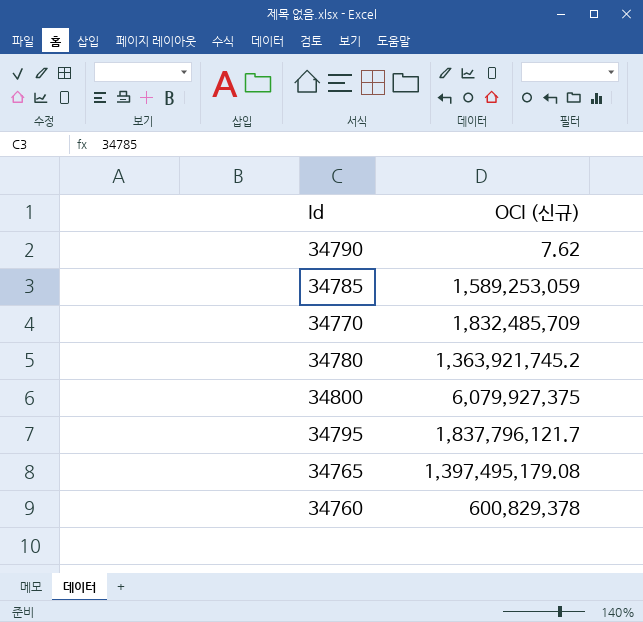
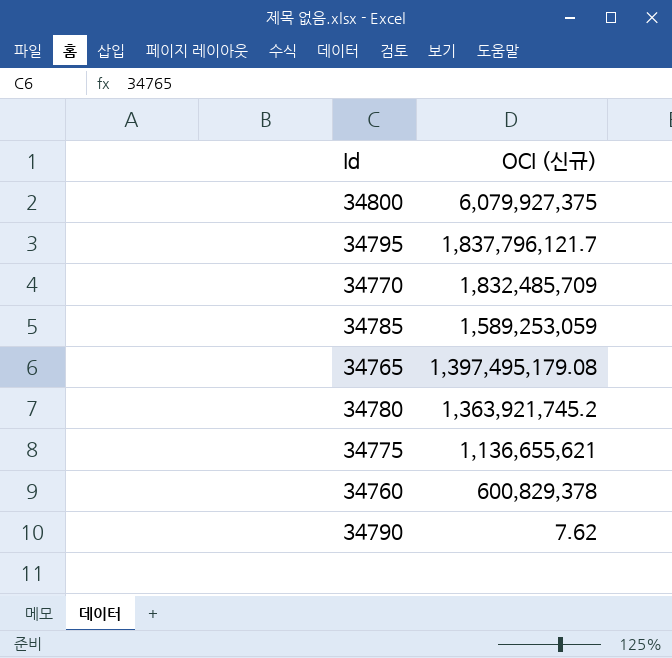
row order: none -> OCI (신규) descending
row 34775: none -> 1,136,655,621

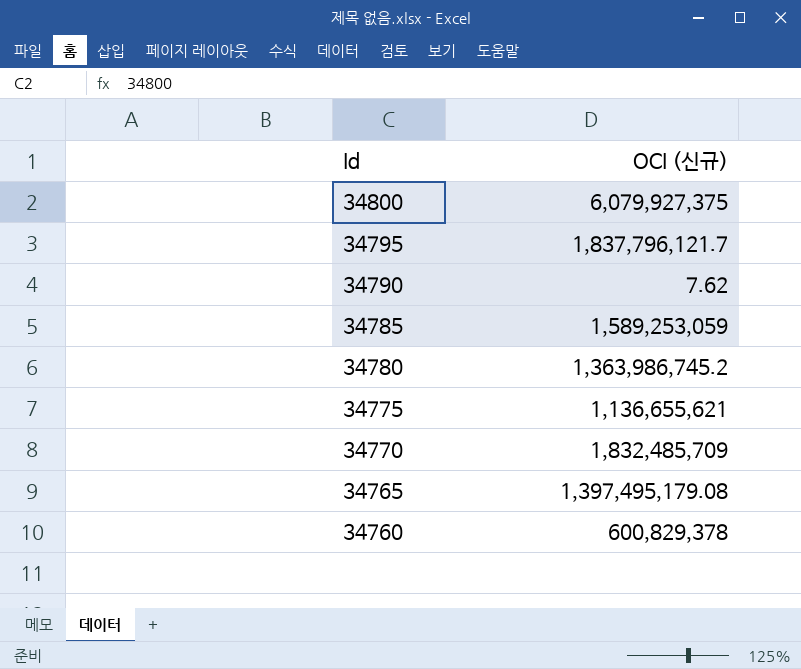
row order: OCI (신규) descending -> Id descending
34780 | OCI (신규): 1,363,921,745.2 -> 1,363,986,745.2

